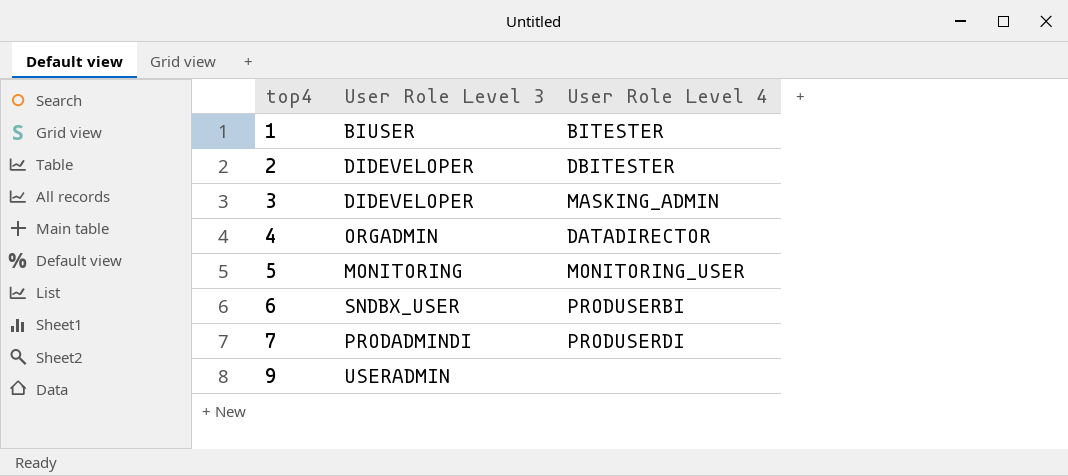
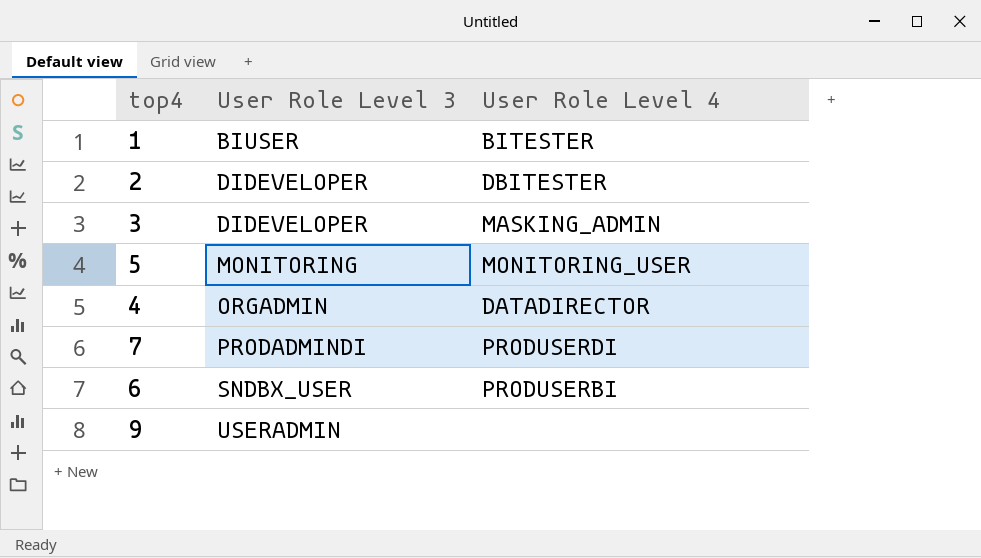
row order: top4 ascending -> User Role Level 3 ascending

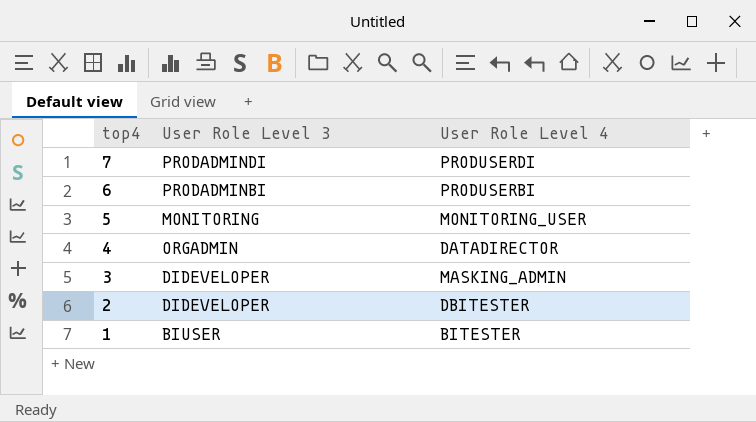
row order: User Role Level 3 ascending -> top4 descending
row 9: USERADMIN | none -> none
6 | User Role Level 3: SNDBX_USER -> PRODADMINBI

